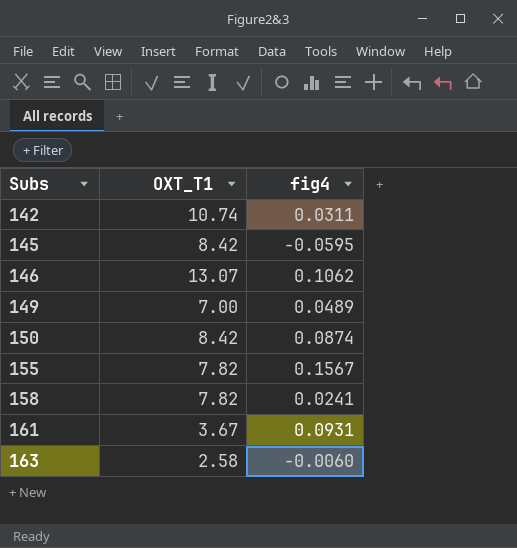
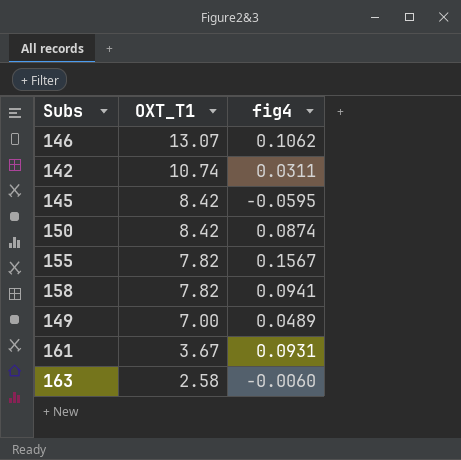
row order: Subs ascending -> OXT_T1 descending
158 | fig4: 0.0241 -> 0.0941

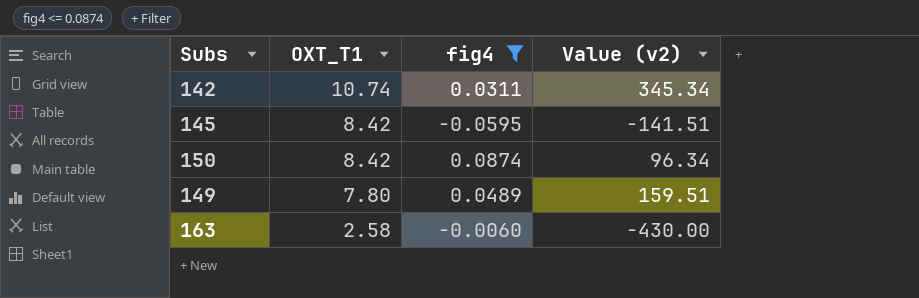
filter: none -> fig4 <= 0.0874
column Value (v2) | formula: none -> [OXT_T1] / [fig4]
149 | OXT_T1: 7.00 -> 7.80

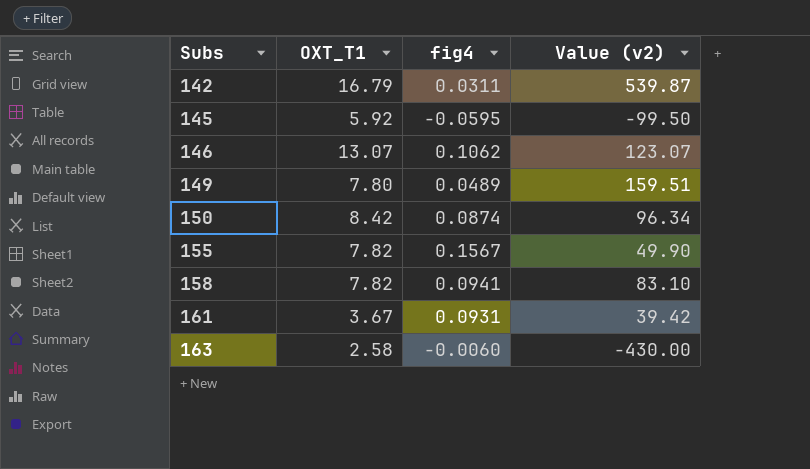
filter: fig4 <= 0.0874 -> none
row order: OXT_T1 descending -> Subs ascending
142 | OXT_T1: 10.74 -> 16.79
142 | Value (v2): 345.34 -> 539.87
145 | OXT_T1: 8.42 -> 5.92
145 | Value (v2): -141.51 -> -99.50

